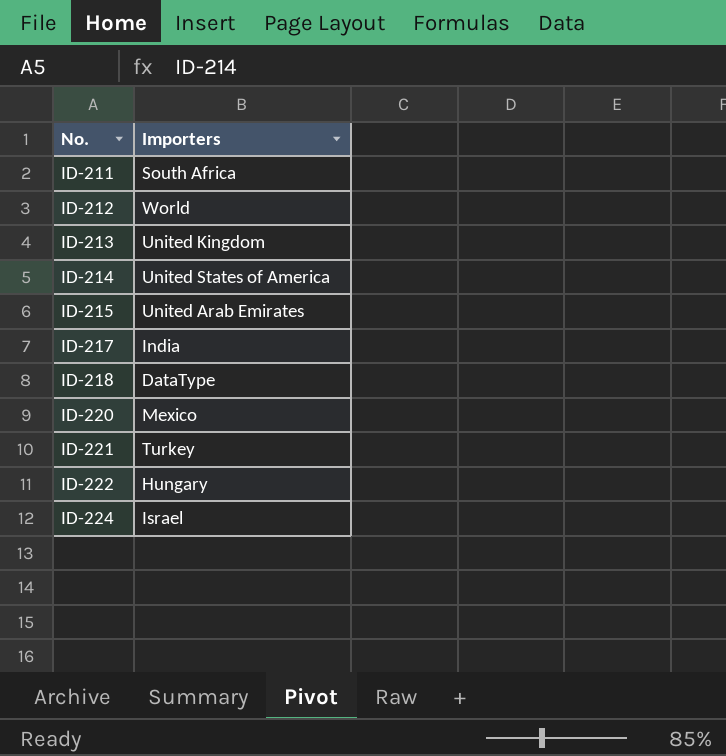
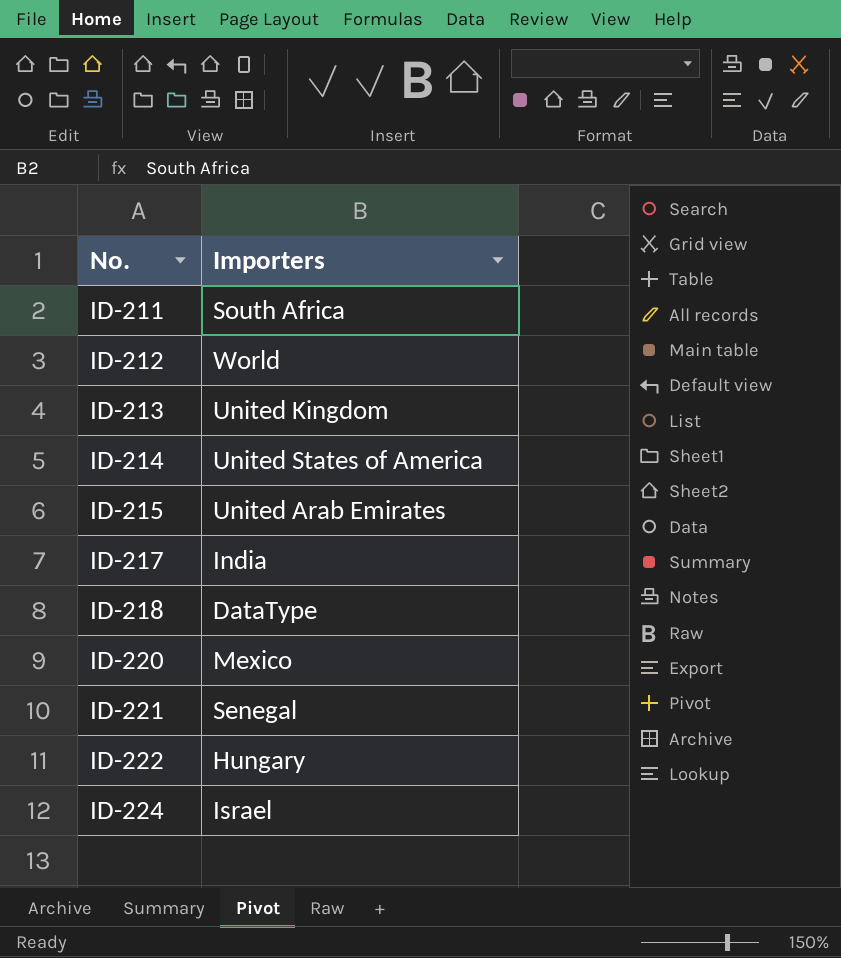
ID-221 | Importers: Turkey -> Senegal

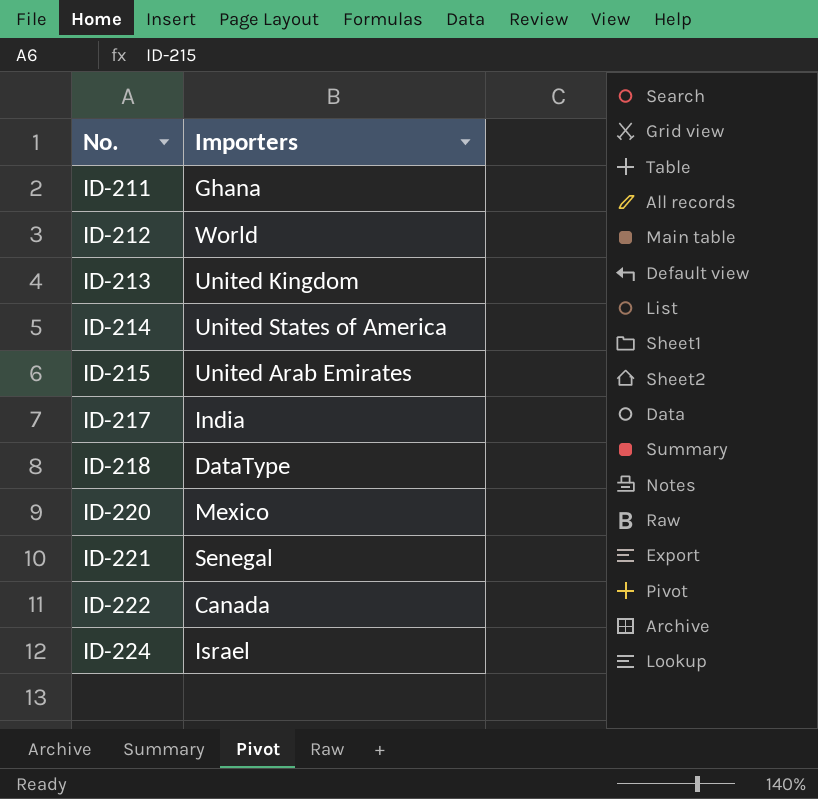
ID-211 | Importers: South Africa -> Ghana
ID-222 | Importers: Hungary -> Canada

